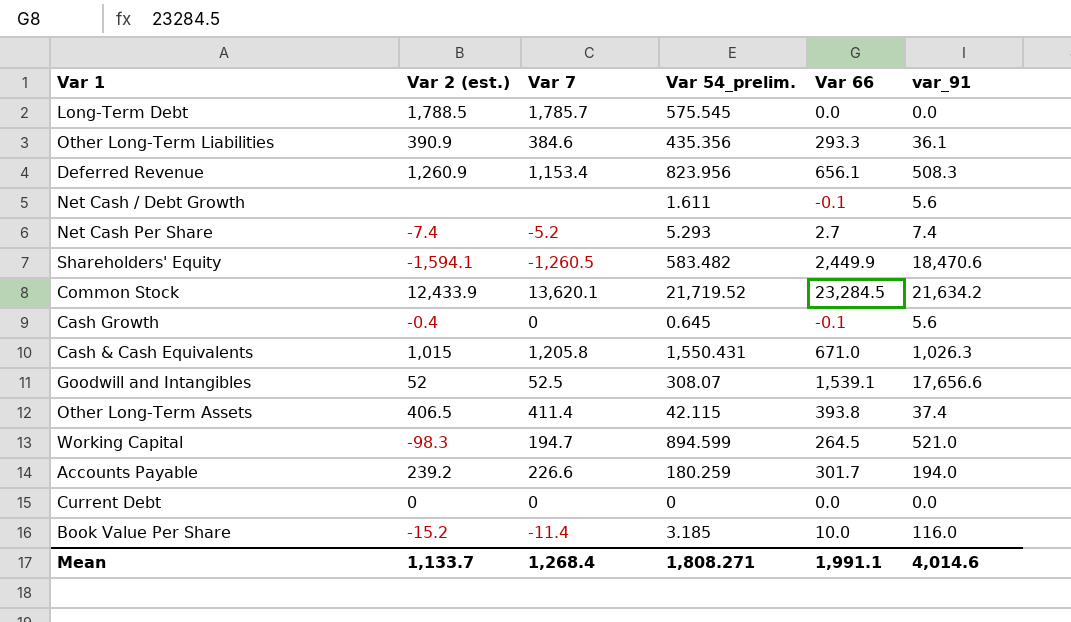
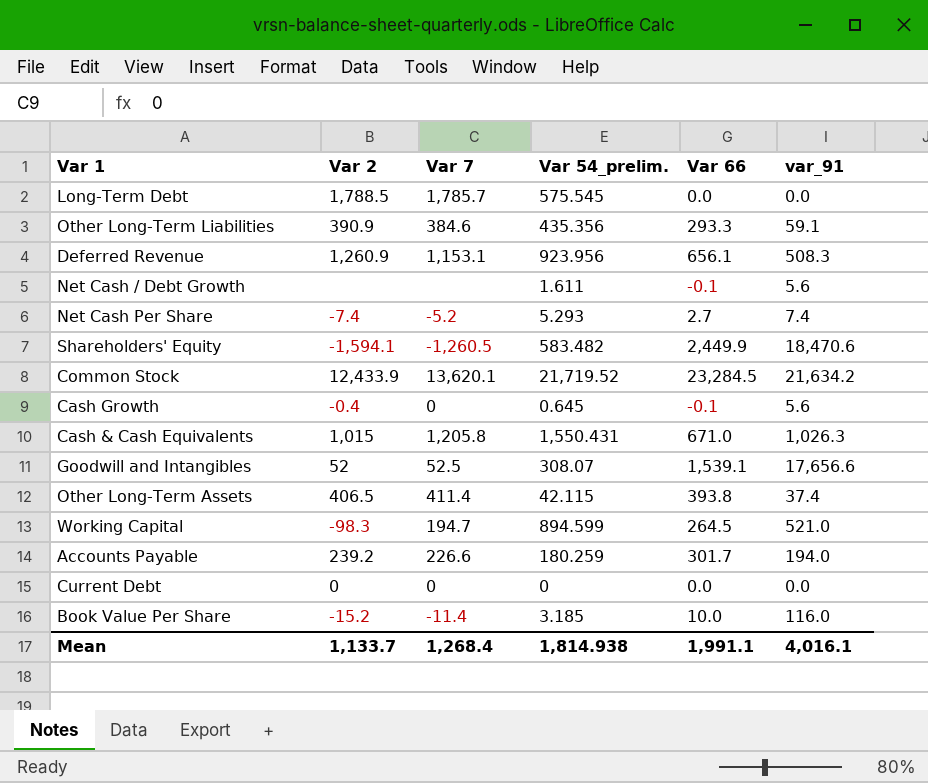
column name: Var 2 (est.) -> Var 2
Other Long-Term Liabilities | var_91: 36.1 -> 59.1
Deferred Revenue | Var 7: 1,153.4 -> 1,153.1
Deferred Revenue | Var 54_prelim.: 823.956 -> 923.956
Mean | Var 54_prelim.: 1,808.271 -> 1,814.938
Mean | var_91: 4,014.6 -> 4,016.1

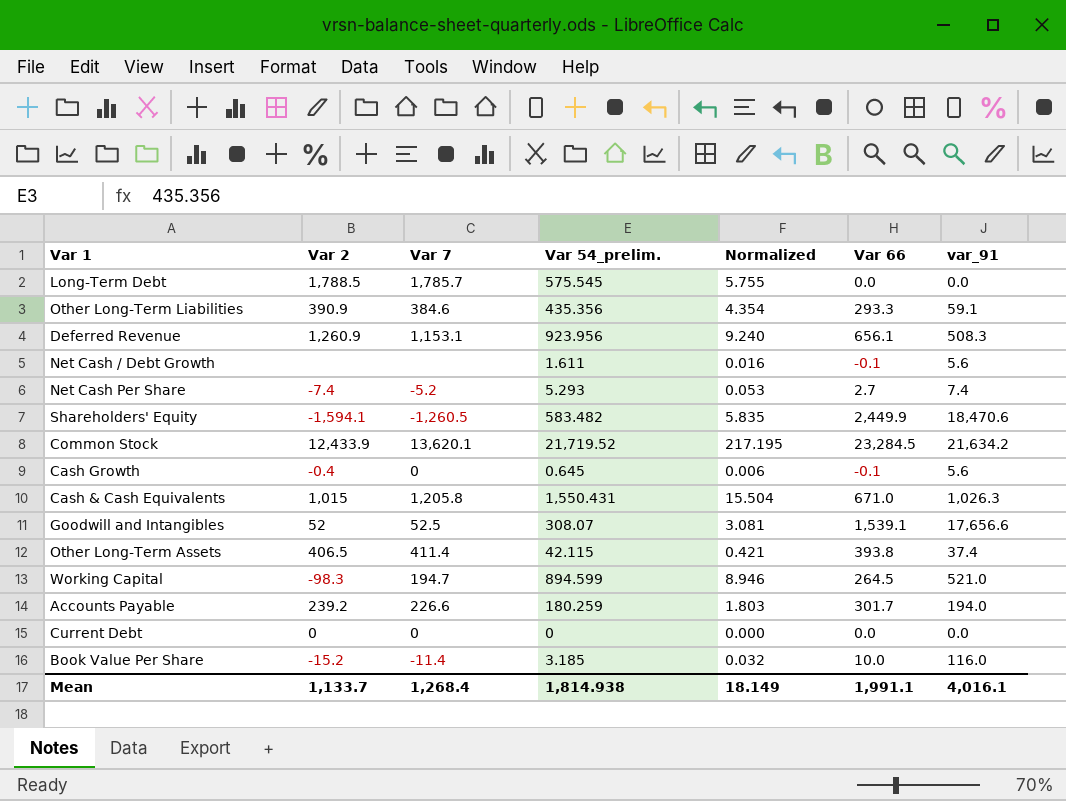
column Normalized | formula: none -> [Var 54_prelim.] * 0.01

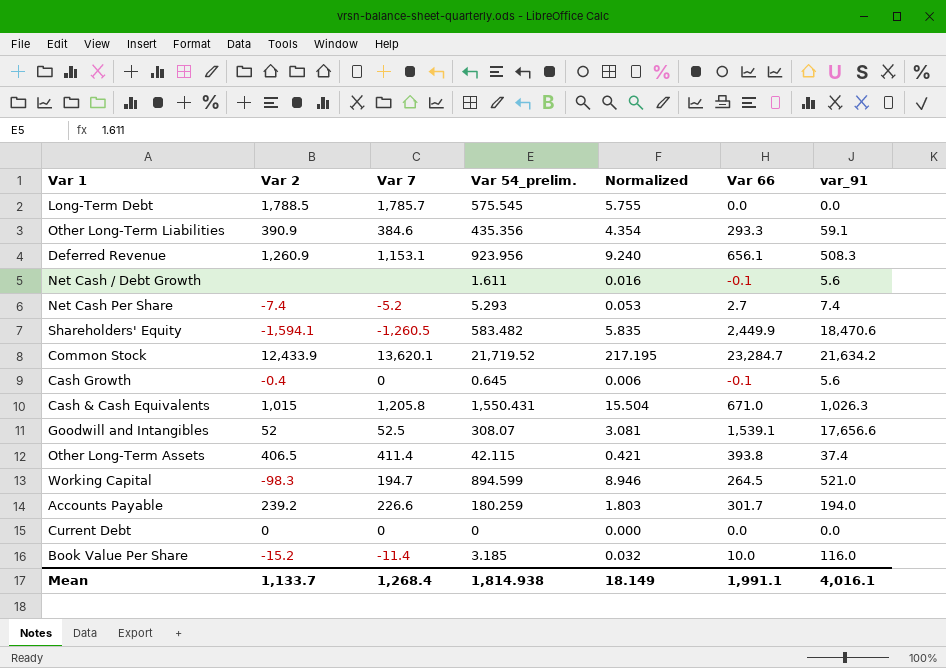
Common Stock | Var 66: 23,284.5 -> 23,284.7

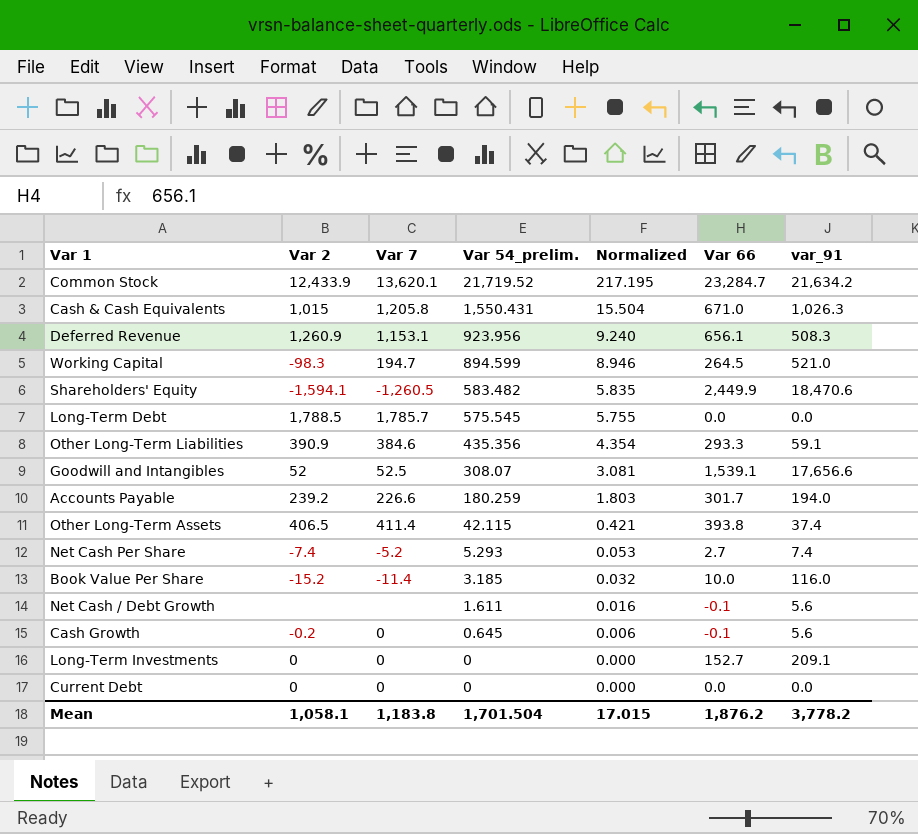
row order: none -> Var 54_prelim. descending
Cash Growth | Var 2: -0.4 -> -0.2
row Long-Term Investments: none -> 0 | 0 | 0 | 0.000 | 152.7 | 209.1
Mean | Var 2: 1,133.7 -> 1,058.1
Mean | Var 7: 1,268.4 -> 1,183.8
Mean | Var 54_prelim.: 1,814.938 -> 1,701.504
Mean | Normalized: 18.149 -> 17.015
Mean | Var 66: 1,991.1 -> 1,876.2
Mean | var_91: 4,016.1 -> 3,778.2

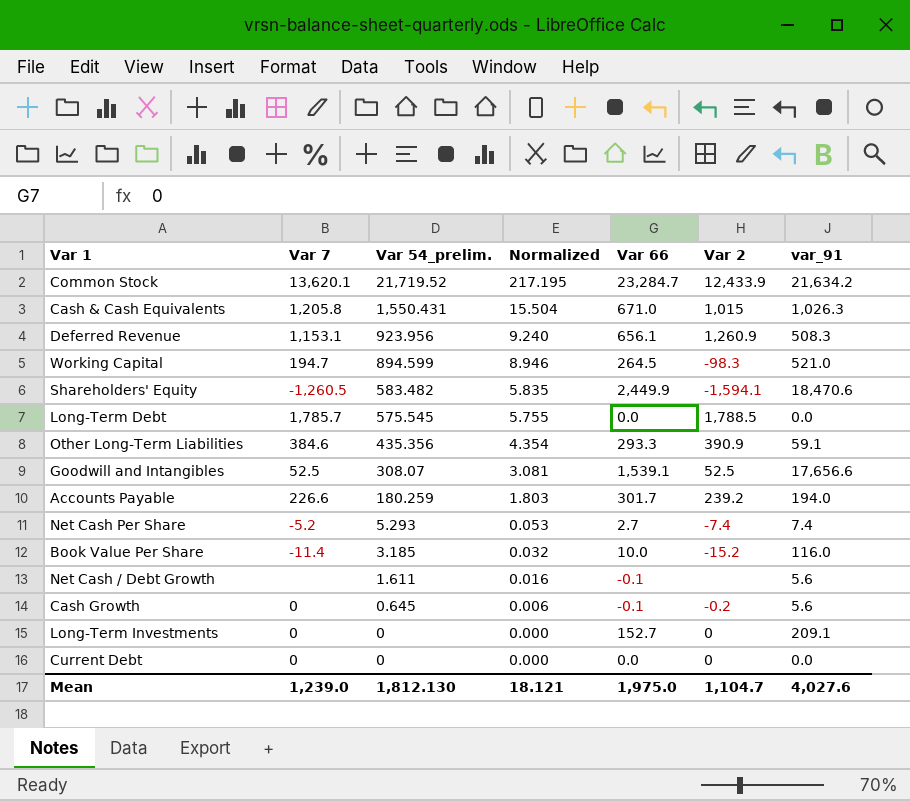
column Var 2 | position: 2 -> 6
row Other Long-Term Assets: 406.5 | 411.4 | 42.115 | 0.421 | 393.8 | 37.4 -> none
Goodwill and Intangibles | Var 2: 52 -> 52.5
Mean | Var 7: 1,183.8 -> 1,239.0
Mean | Var 54_prelim.: 1,701.504 -> 1,812.130
Mean | Normalized: 17.015 -> 18.121
Mean | Var 66: 1,876.2 -> 1,975.0
Mean | Var 2: 1,058.1 -> 1,104.7
Mean | var_91: 3,778.2 -> 4,027.6

